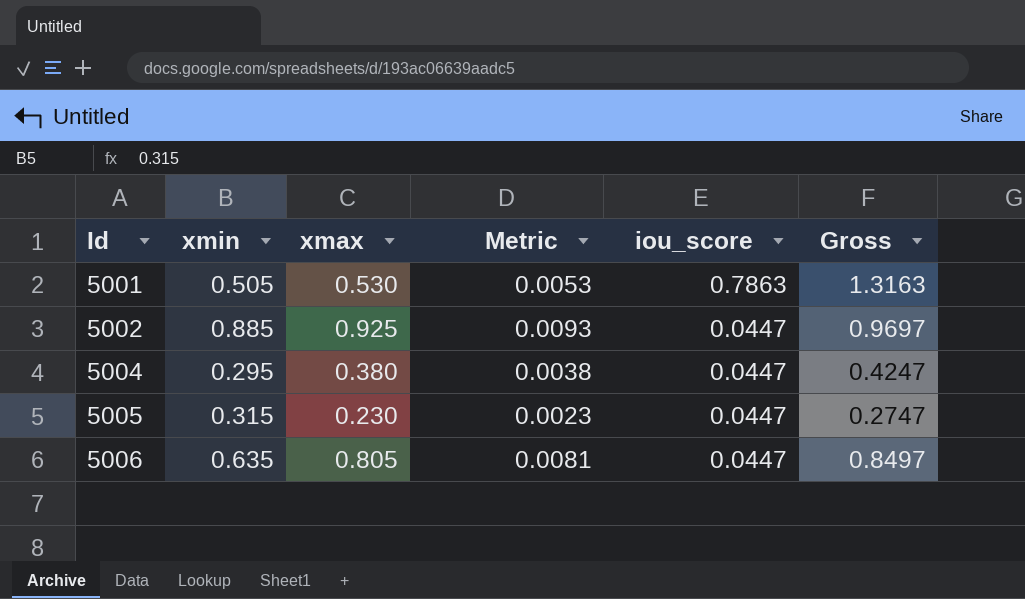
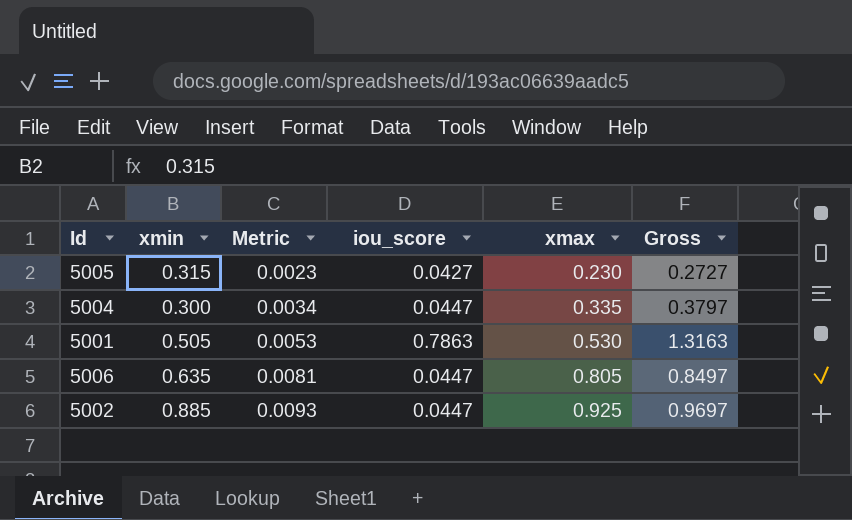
row order: Id ascending -> Metric ascending
column xmax | position: 3 -> 5
5005 | iou_score: 0.0447 -> 0.0427
5005 | Gross: 0.2747 -> 0.2727
5004 | xmin: 0.295 -> 0.300
5004 | Metric: 0.0038 -> 0.0034
5004 | xmax: 0.380 -> 0.335
5004 | Gross: 0.4247 -> 0.3797

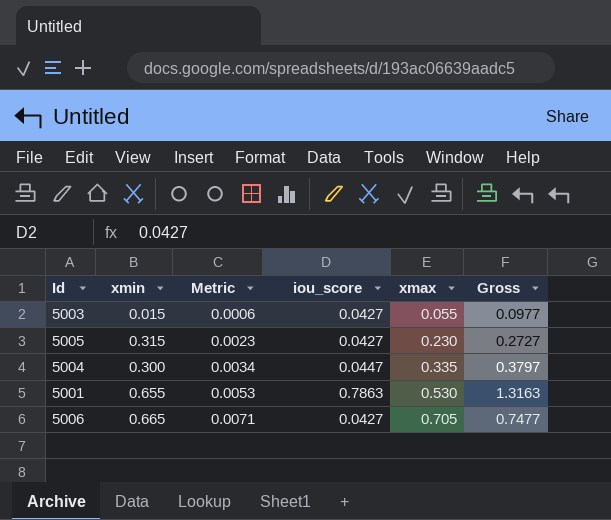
row 5002: 0.885 | 0.0093 | 0.0447 | 0.925 | 0.9697 -> none
row 5003: none -> 0.015 | 0.0006 | 0.0427 | 0.055 | 0.0977
5001 | xmin: 0.505 -> 0.655
5006 | xmin: 0.635 -> 0.665
5006 | Metric: 0.0081 -> 0.0071
5006 | iou_score: 0.0447 -> 0.0427
5006 | xmax: 0.805 -> 0.705
5006 | Gross: 0.8497 -> 0.7477

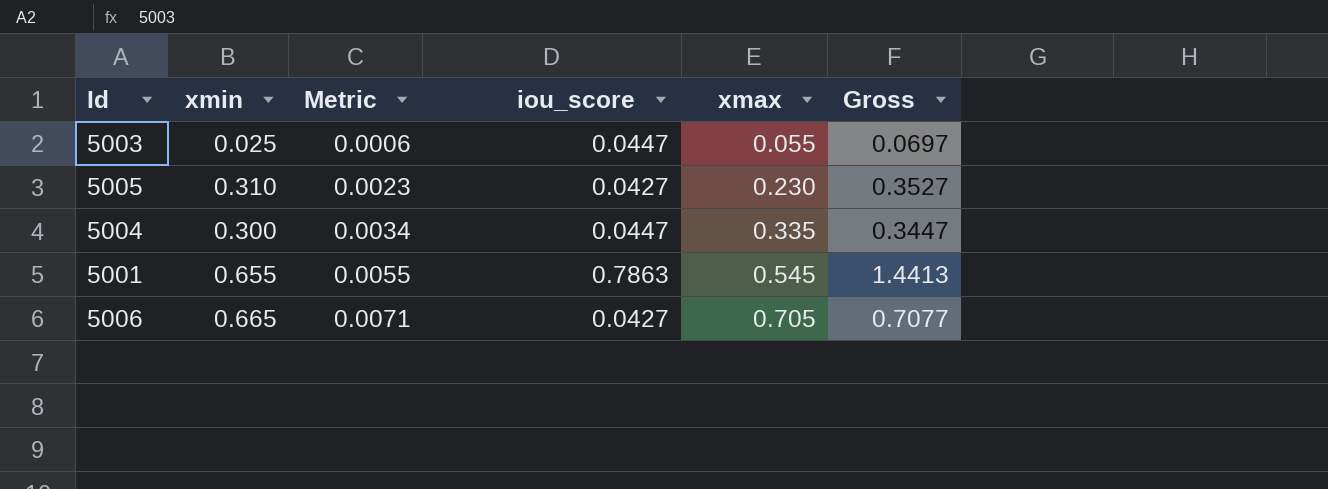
column Gross | formula: [iou_score] + [xmax] -> [xmin] + [iou_score]
5003 | xmin: 0.015 -> 0.025
5003 | iou_score: 0.0427 -> 0.0447
5005 | xmin: 0.315 -> 0.310
5001 | Metric: 0.0053 -> 0.0055
5001 | xmax: 0.530 -> 0.545

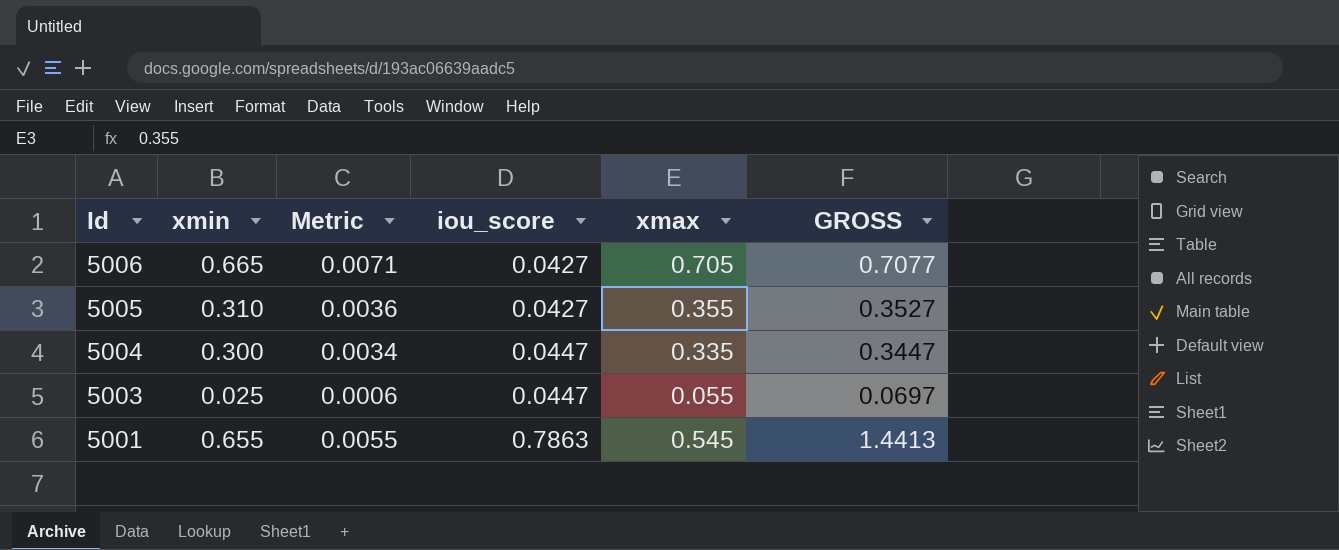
row order: Metric ascending -> Id descending
column name: Gross -> GROSS
5005 | Metric: 0.0023 -> 0.0036
5005 | xmax: 0.230 -> 0.355

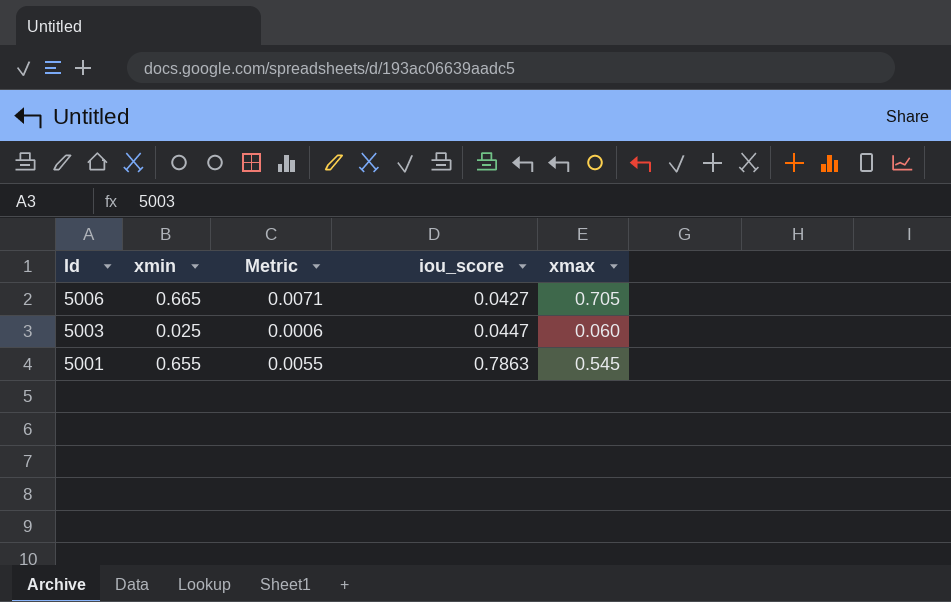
column GROSS | formula: [xmin] + [iou_score] -> none
row 5005: 0.310 | 0.0036 | 0.0427 | 0.355 | 0.3527 -> none
row 5004: 0.300 | 0.0034 | 0.0447 | 0.335 | 0.3447 -> none
5003 | xmax: 0.055 -> 0.060

